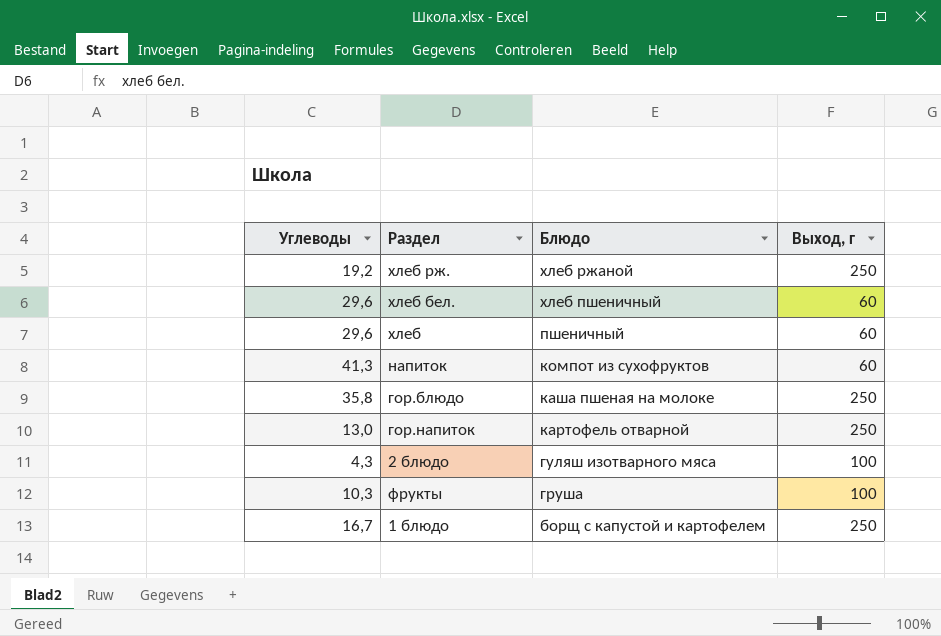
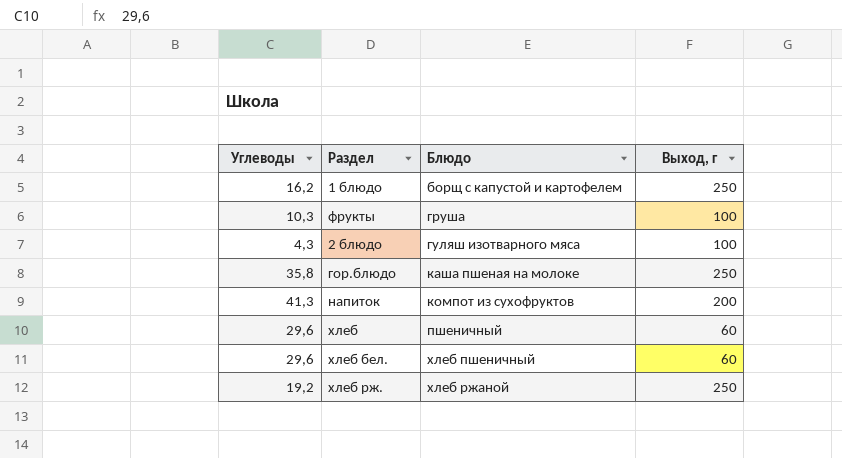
row order: Блюдо descending -> Блюдо ascending
row гор.напиток: 13,0 | картофель отварной | 250 -> none
1 блюдо | Углеводы: 16,7 -> 16,2
напиток | Выход, г: 60 -> 200

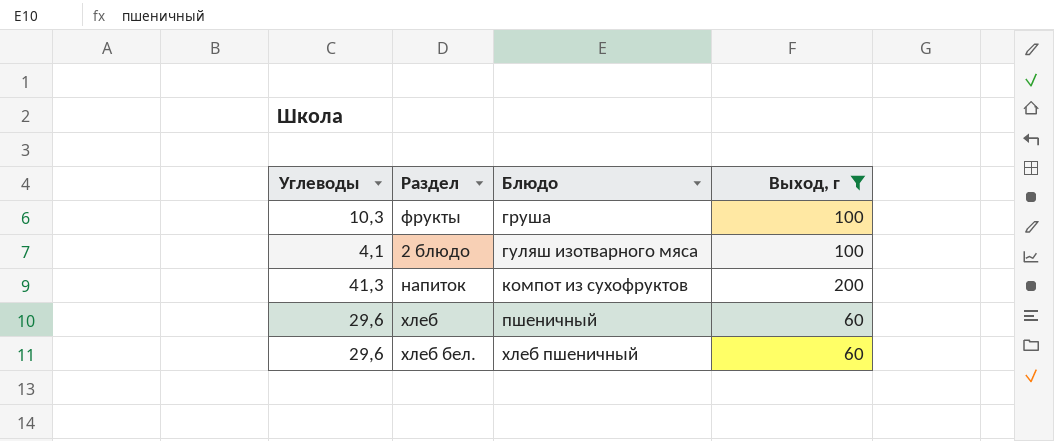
filter: none -> Выход, г != 250
2 блюдо | Углеводы: 4,3 -> 4,1

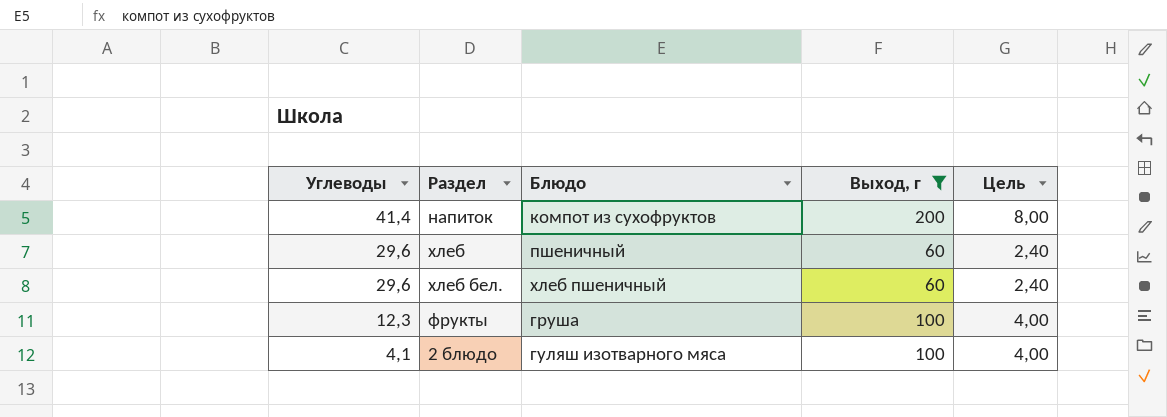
row order: Блюдо ascending -> Углеводы descending
column Цель | formula: none -> [Выход, г] * 0,04
напиток | Углеводы: 41,3 -> 41,4
фрукты | Углеводы: 10,3 -> 12,3

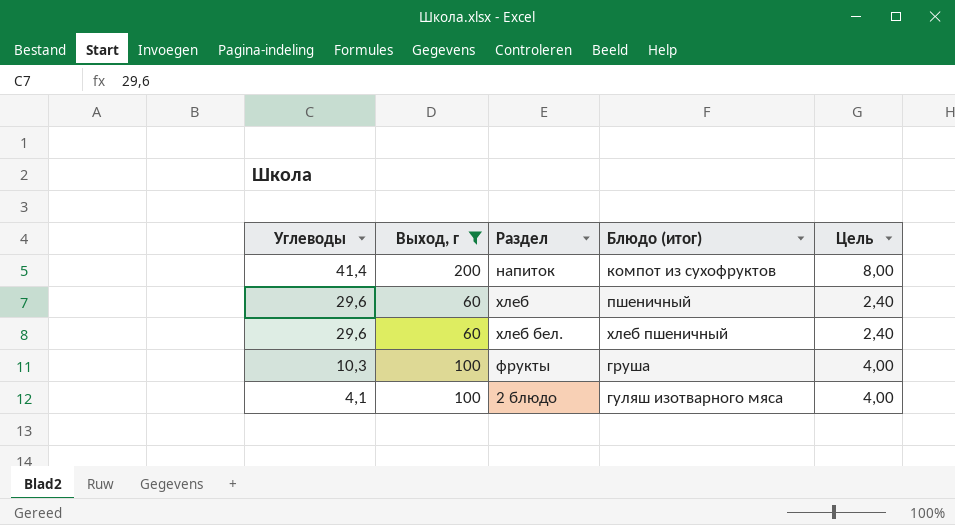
column Выход, г | position: 4 -> 2
column name: Блюдо -> Блюдо (итог)
фрукты | Углеводы: 12,3 -> 10,3

